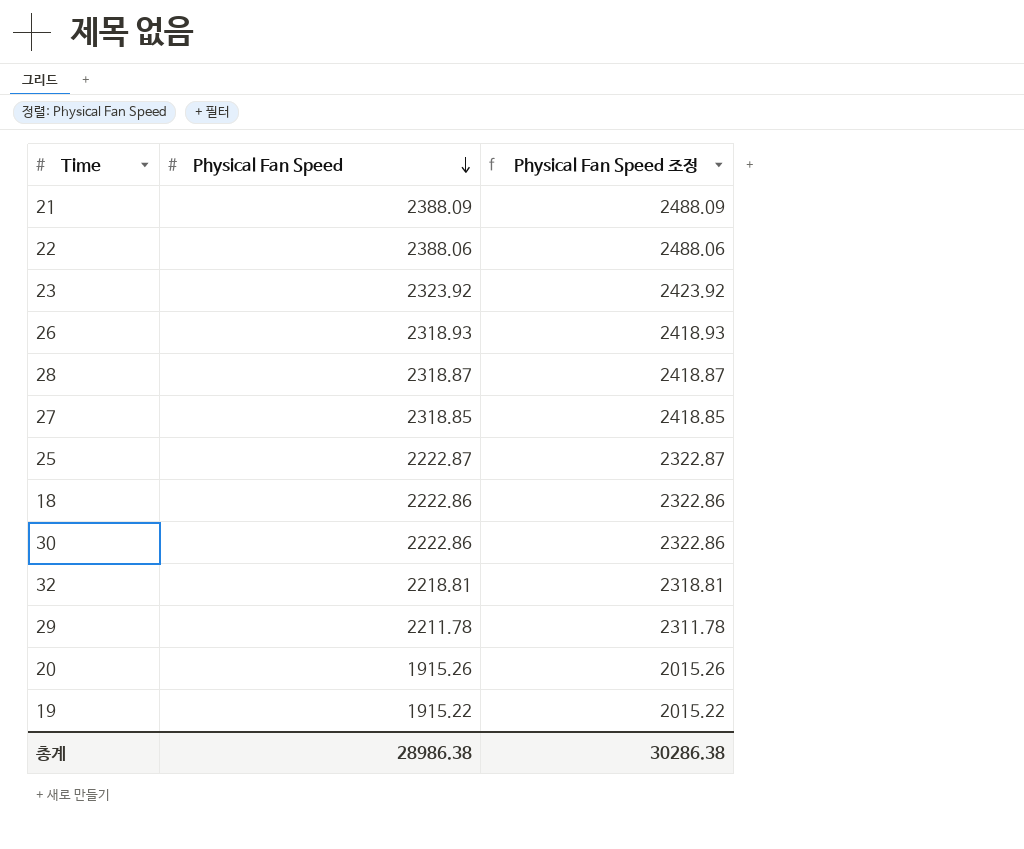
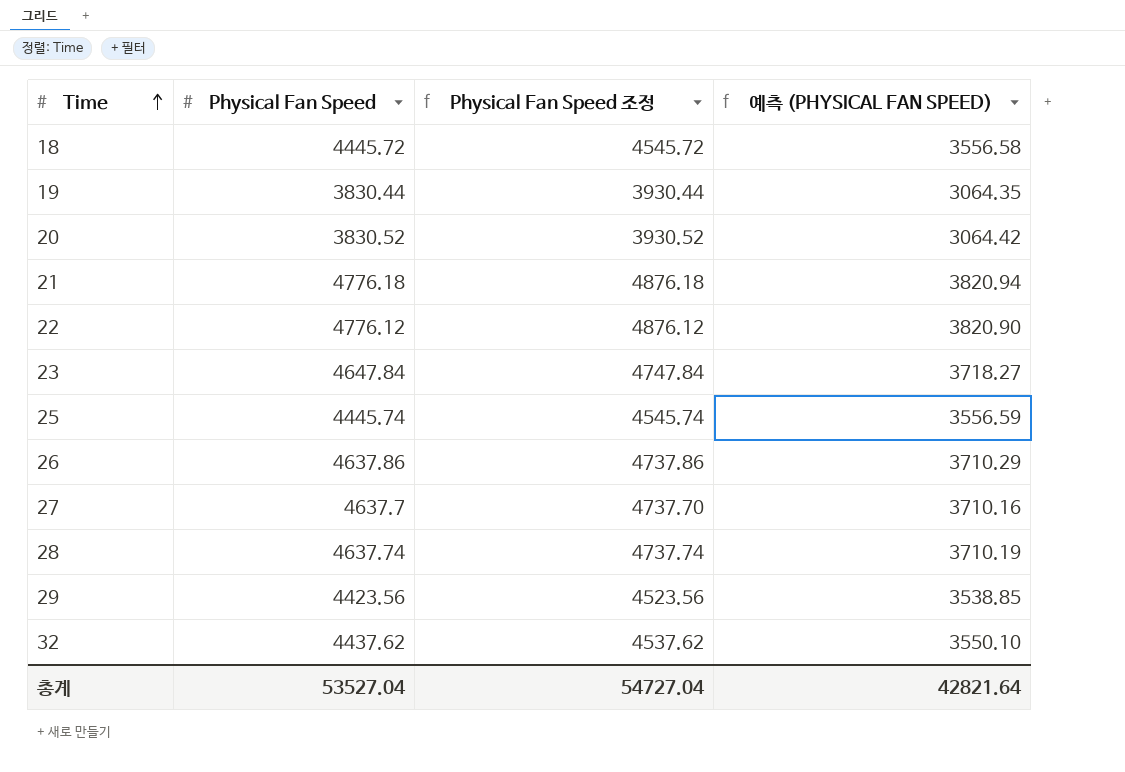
row order: Physical Fan Speed descending -> Time ascending
column 예측 (PHYSICAL FAN SPEED) | formula: none -> [Physical Fan Speed] * 0.8
row 30: 2222.86 | 2322.86 -> none
18 | Physical Fan Speed: 2222.86 -> 4445.72
18 | Physical Fan Speed 조정: 2322.86 -> 4545.72
19 | Physical Fan Speed: 1915.22 -> 3830.44
19 | Physical Fan Speed 조정: 2015.22 -> 3930.44
20 | Physical Fan Speed: 1915.26 -> 3830.52
20 | Physical Fan Speed 조정: 2015.26 -> 3930.52
21 | Physical Fan Speed: 2388.09 -> 4776.18
21 | Physical Fan Speed 조정: 2488.09 -> 4876.18
22 | Physical Fan Speed: 2388.06 -> 4776.12
22 | Physical Fan Speed 조정: 2488.06 -> 4876.12
23 | Physical Fan Speed: 2323.92 -> 4647.84
23 | Physical Fan Speed 조정: 2423.92 -> 4747.84
25 | Physical Fan Speed: 2222.87 -> 4445.74
25 | Physical Fan Speed 조정: 2322.87 -> 4545.74
26 | Physical Fan Speed: 2318.93 -> 4637.86
26 | Physical Fan Speed 조정: 2418.93 -> 4737.86
27 | Physical Fan Speed: 2318.85 -> 4637.7
27 | Physical Fan Speed 조정: 2418.85 -> 4737.70
28 | Physical Fan Speed: 2318.87 -> 4637.74
28 | Physical Fan Speed 조정: 2418.87 -> 4737.74
29 | Physical Fan Speed: 2211.78 -> 4423.56
29 | Physical Fan Speed 조정: 2311.78 -> 4523.56
32 | Physical Fan Speed: 2218.81 -> 4437.62
32 | Physical Fan Speed 조정: 2318.81 -> 4537.62
총계 | Physical Fan Speed: 28986.38 -> 53527.04
총계 | Physical Fan Speed 조정: 30286.38 -> 54727.04

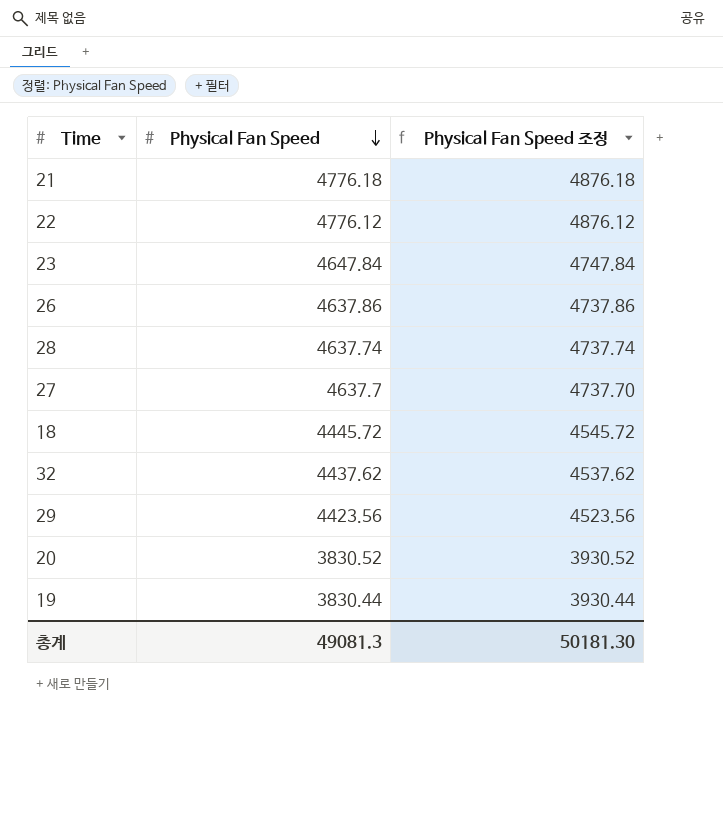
row order: Time ascending -> Physical Fan Speed descending
column 예측 (PHYSICAL FAN SPEED) | formula: [Physical Fan Speed] * 0.8 -> none
row 25: 4445.74 | 4545.74 | 3556.59 -> none
총계 | Physical Fan Speed: 53527.04 -> 49081.3
총계 | Physical Fan Speed 조정: 54727.04 -> 50181.30

